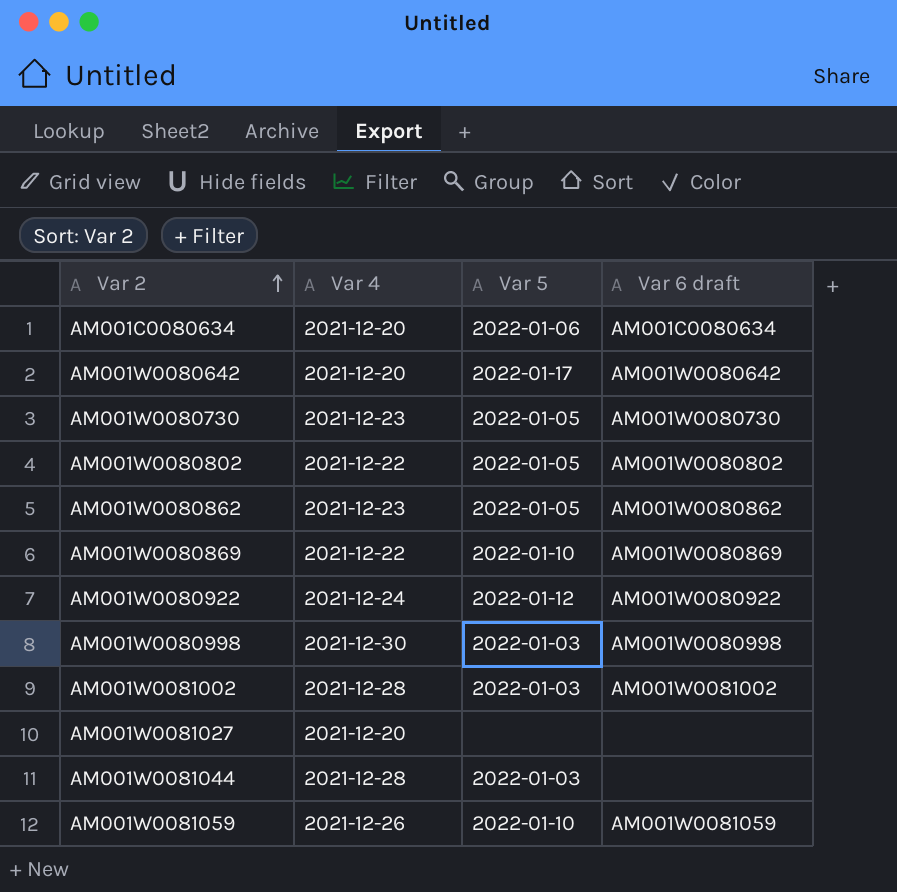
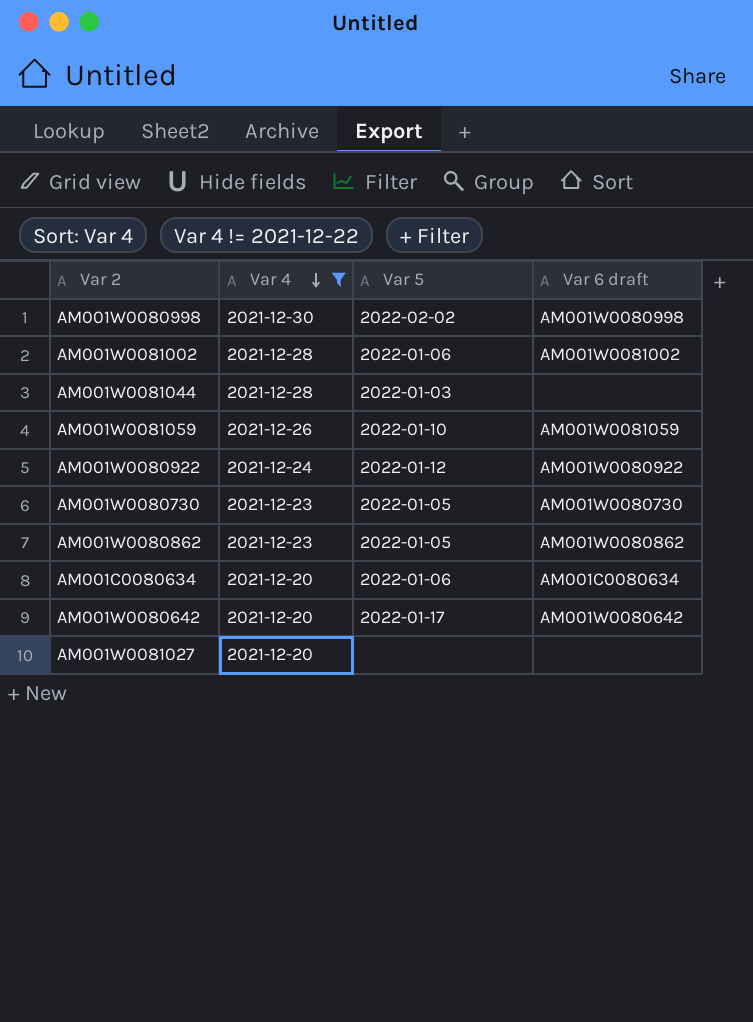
filter: none -> Var 4 != 2021-12-22
row order: Var 2 ascending -> Var 4 descending
AM001W0080998 | Var 5: 2022-01-03 -> 2022-02-02
AM001W0081002 | Var 5: 2022-01-03 -> 2022-01-06

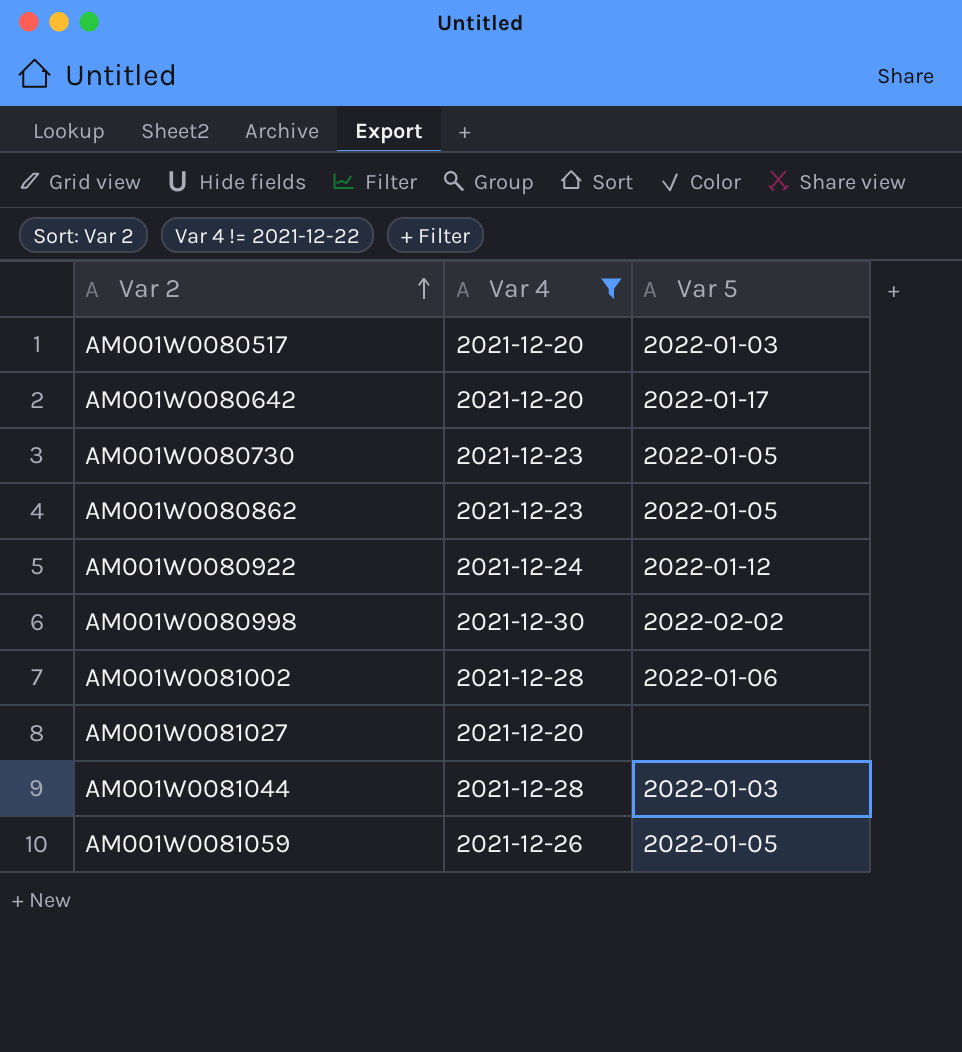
row order: Var 4 descending -> Var 2 ascending
column Var 6 draft | position: 4 -> none
row AM001C0080634: 2021-12-20 | 2022-01-06 | AM001C0080634 -> none
row AM001W0080517: none -> 2021-12-20 | 2022-01-03
AM001W0081059 | Var 5: 2022-01-10 -> 2022-01-05

